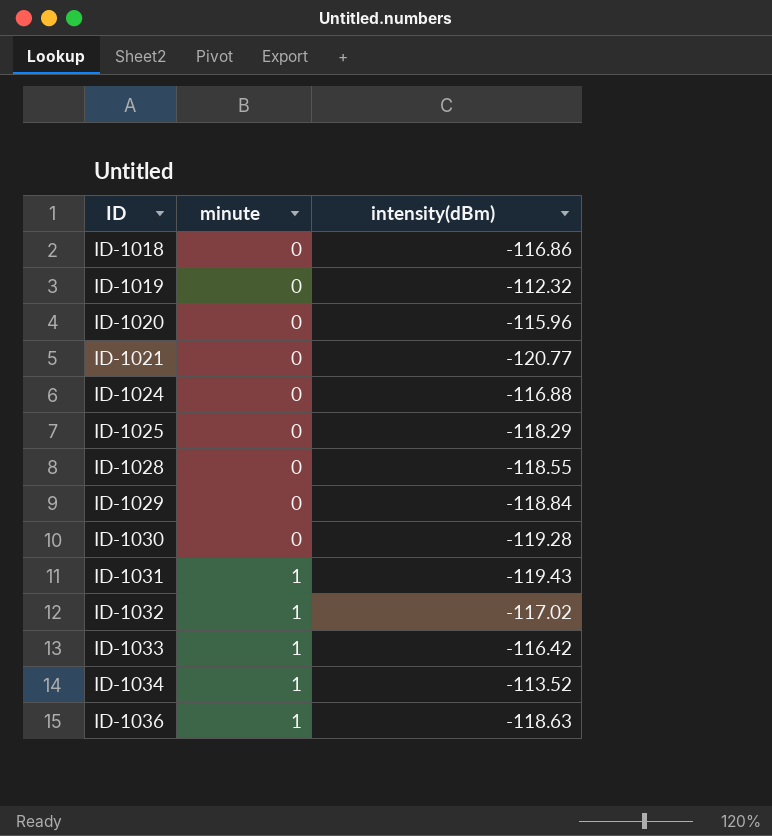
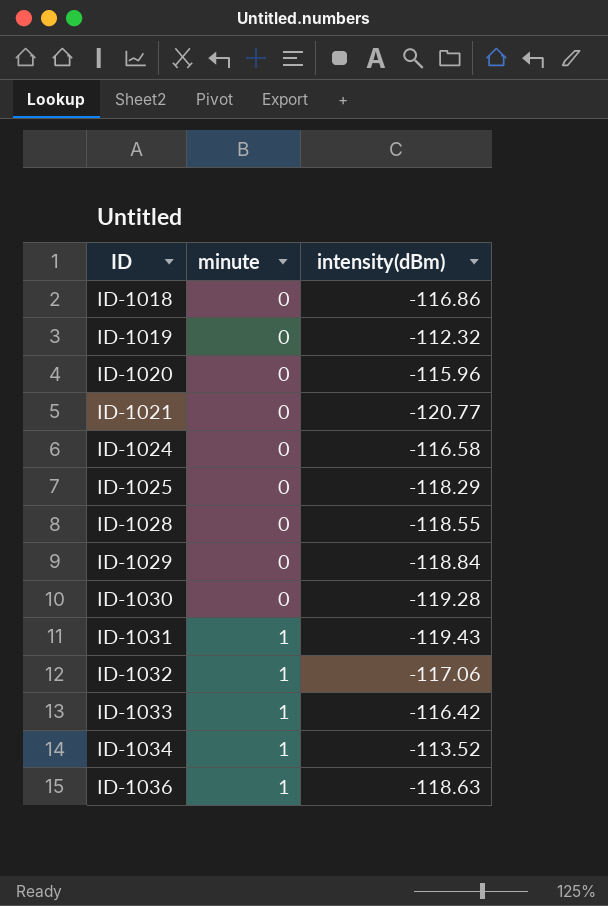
ID-1024 | intensity(dBm): -116.88 -> -116.58
ID-1032 | intensity(dBm): -117.02 -> -117.06

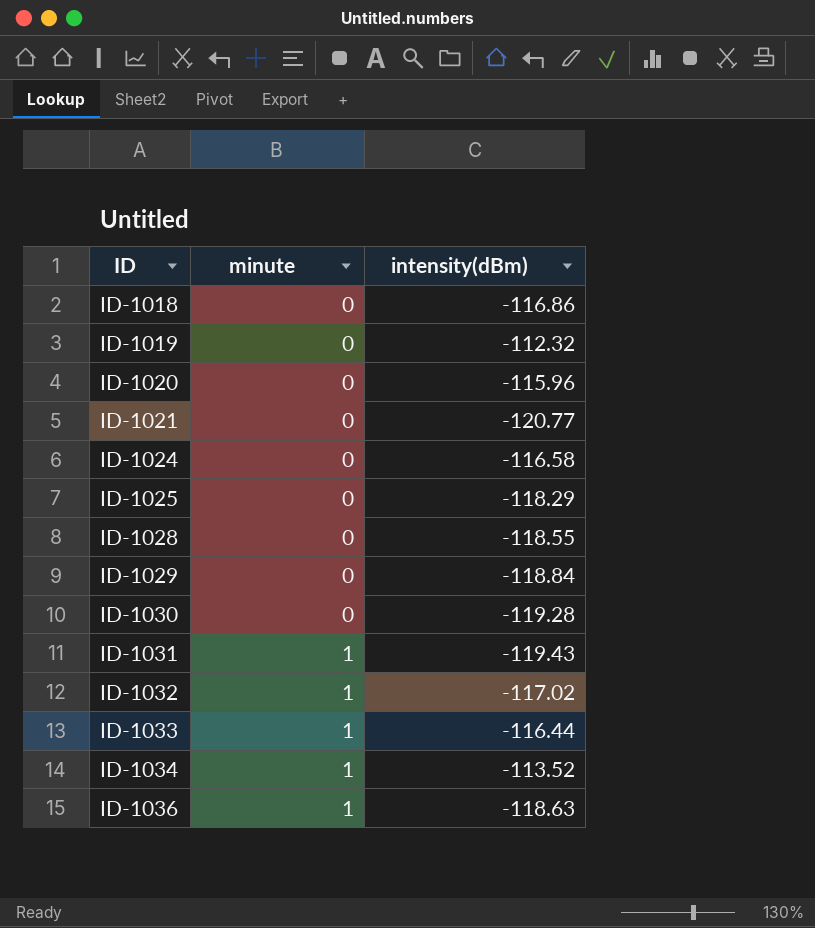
ID-1032 | intensity(dBm): -117.06 -> -117.02
ID-1033 | intensity(dBm): -116.42 -> -116.44

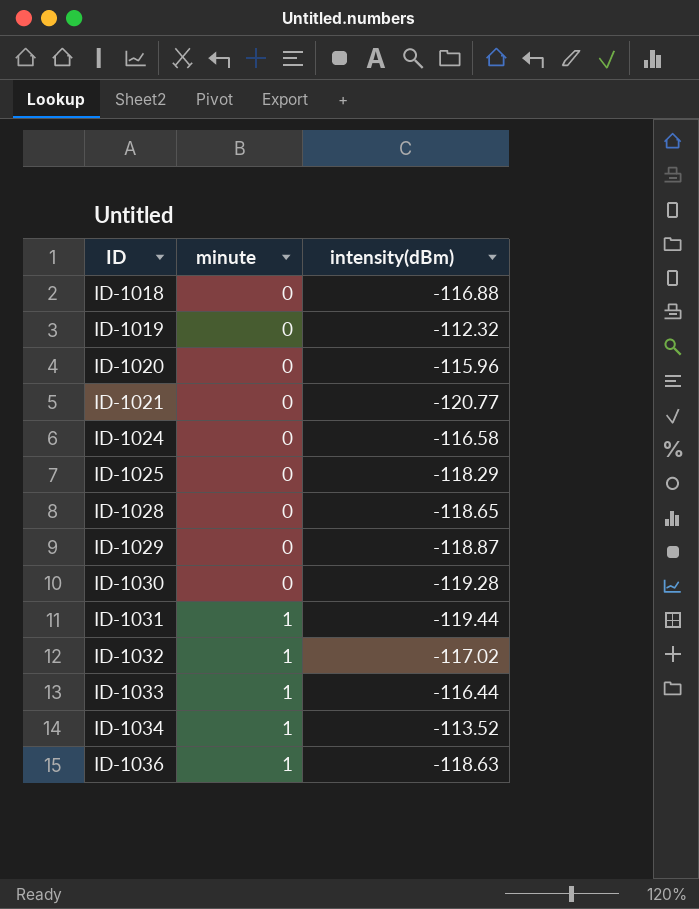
ID-1018 | intensity(dBm): -116.86 -> -116.88
ID-1028 | intensity(dBm): -118.55 -> -118.65
ID-1029 | intensity(dBm): -118.84 -> -118.87
ID-1031 | intensity(dBm): -119.43 -> -119.44

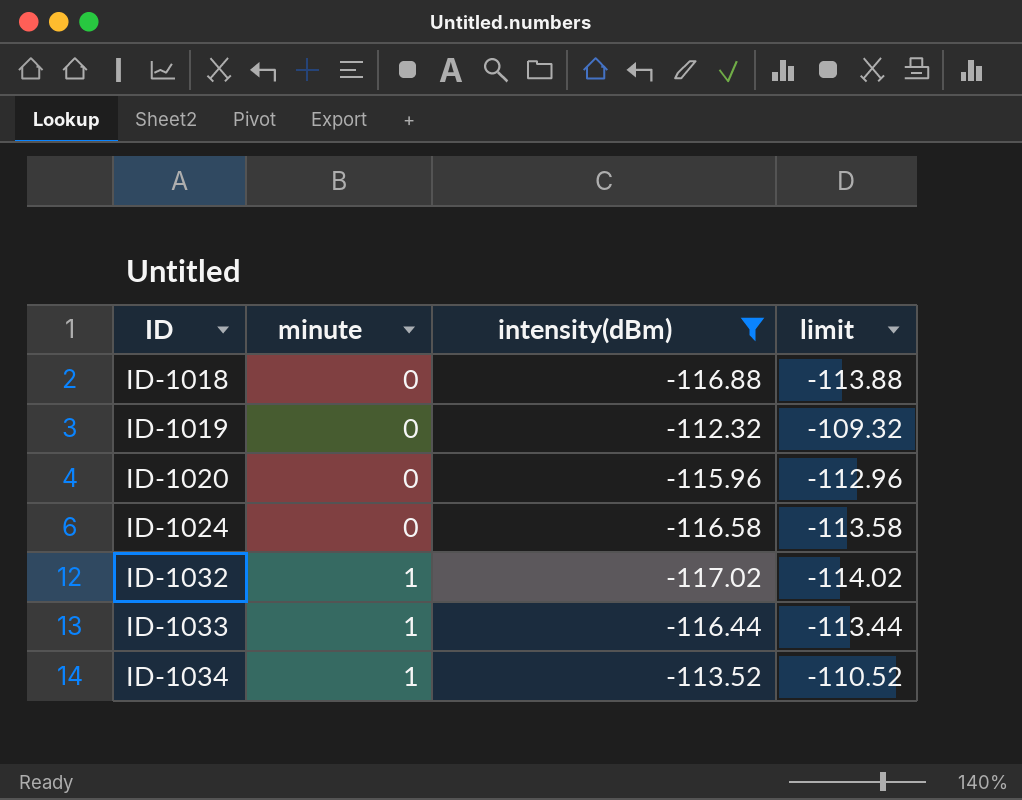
filter: none -> intensity(dBm) >= -117.02
column limit | formula: none -> [intensity(dBm)] + 3

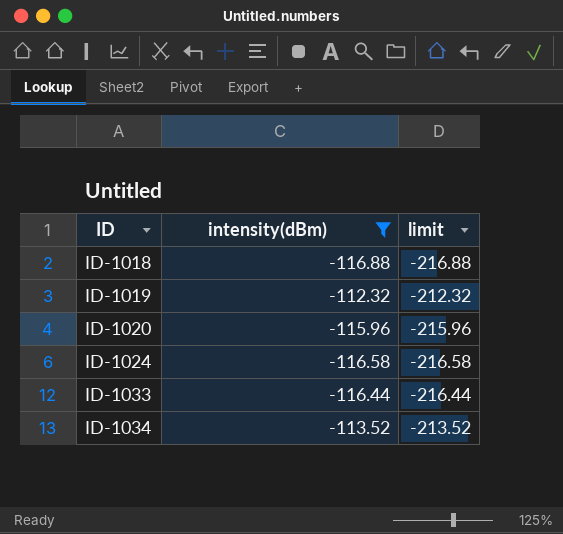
column minute | position: 2 -> none
column limit | formula: [intensity(dBm)] + 3 -> [intensity(dBm)] - 100
row ID-1032: 1 | -117.02 | -114.02 -> none

